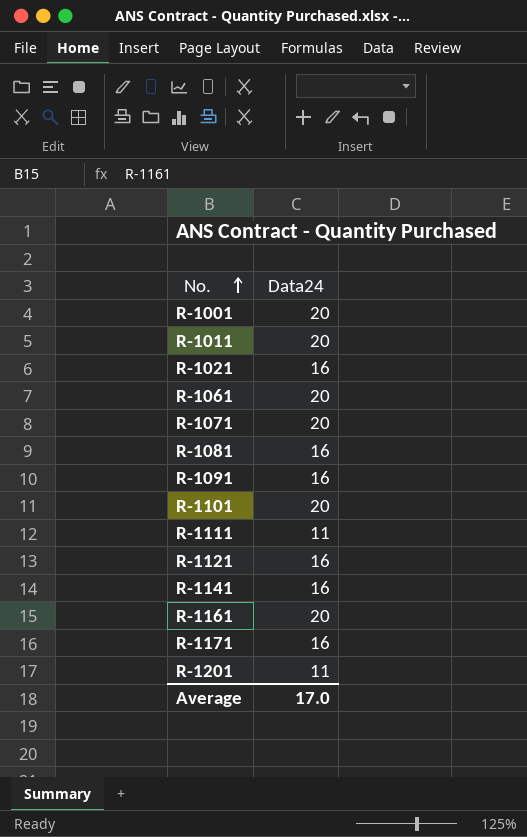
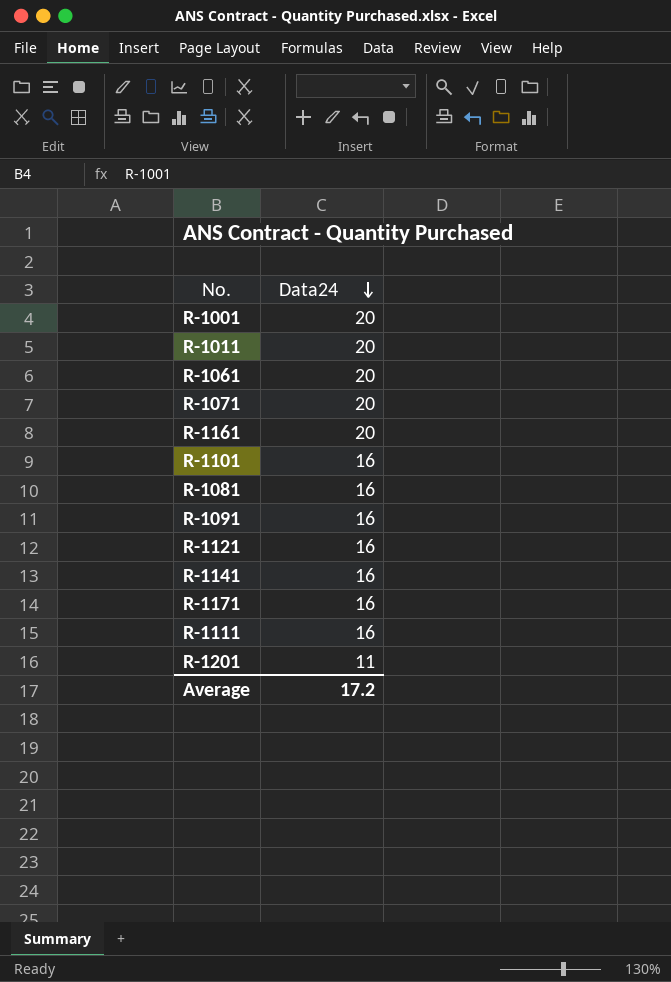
row order: No. ascending -> Data24 descending
row R-1021: 16 -> none
R-1101 | Data24: 20 -> 16
R-1111 | Data24: 11 -> 16
Average | Data24: 17.0 -> 17.2

